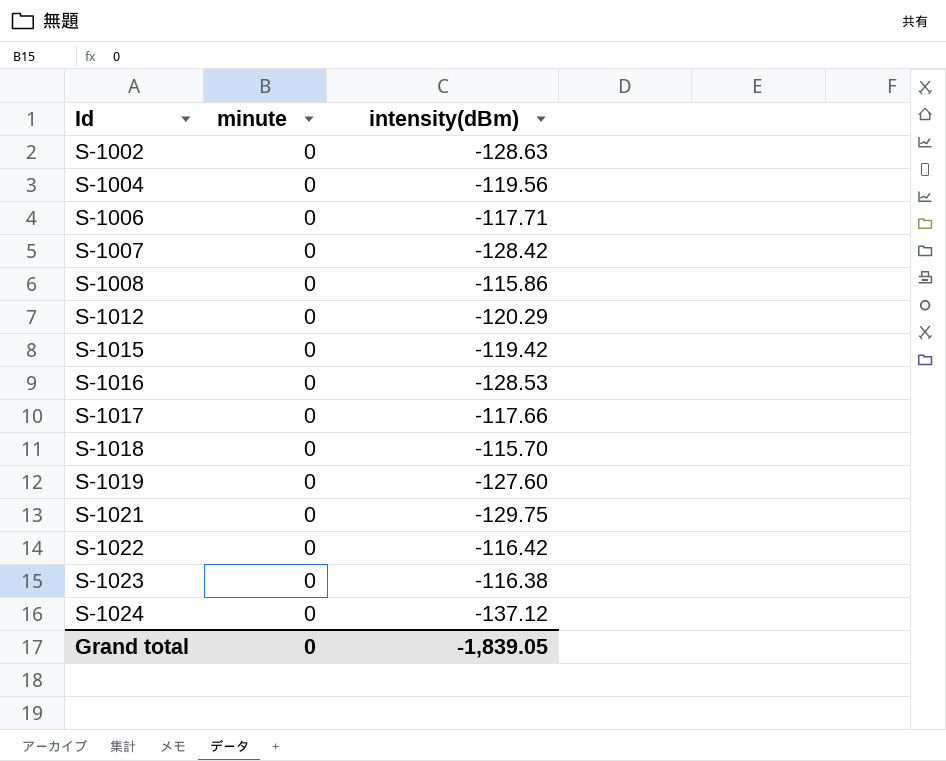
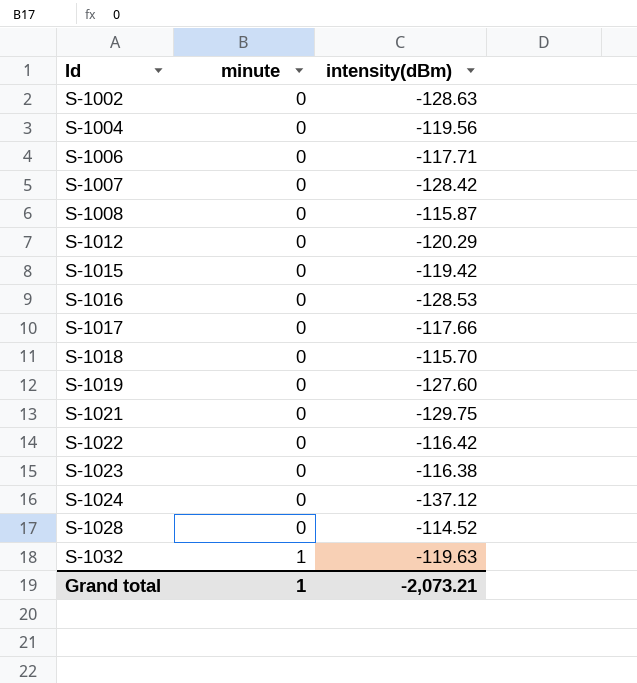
S-1008 | intensity(dBm): -115.86 -> -115.87
row S-1028: none -> 0 | -114.52
row S-1032: none -> 1 | -119.63
Grand total | minute: 0 -> 1
Grand total | intensity(dBm): -1,839.05 -> -2,073.21

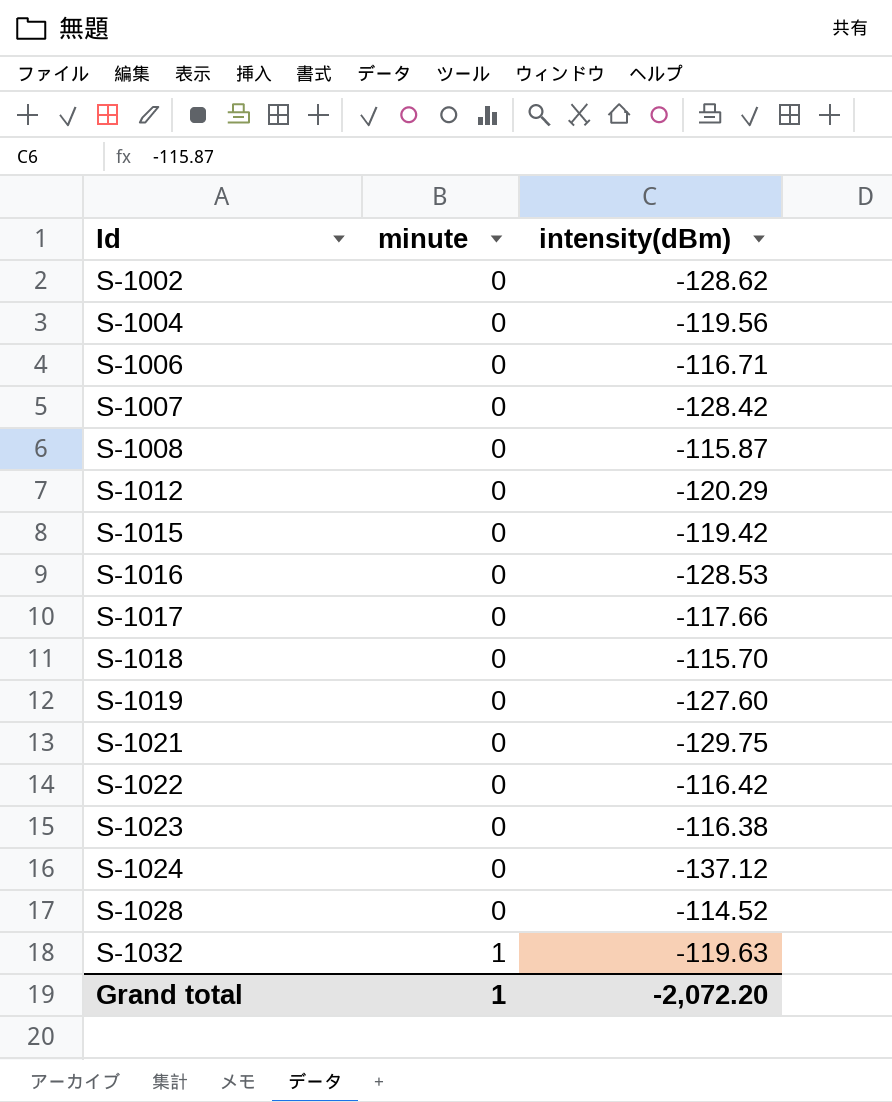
S-1002 | intensity(dBm): -128.63 -> -128.62
S-1006 | intensity(dBm): -117.71 -> -116.71
Grand total | intensity(dBm): -2,073.21 -> -2,072.20

